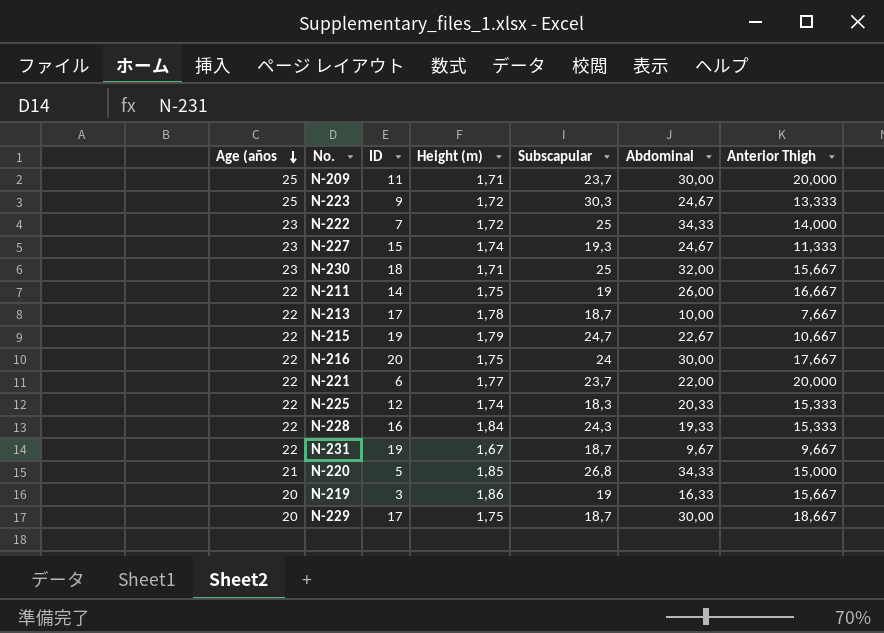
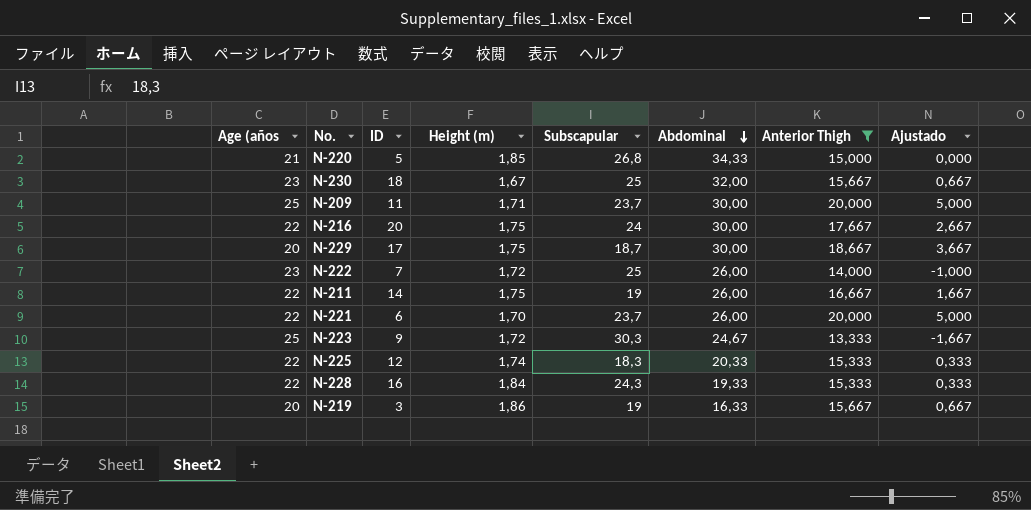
filter: none -> Anterior Thigh >= 13,333
row order: Age (años descending -> Abdominal descending
column Ajustado | formula: none -> [Anterior Thigh] - 15
N-230 | Height (m): 1,71 -> 1,67
N-222 | Abdominal: 34,33 -> 26,00
N-221 | Height (m): 1,77 -> 1,70
N-221 | Abdominal: 22,00 -> 26,00

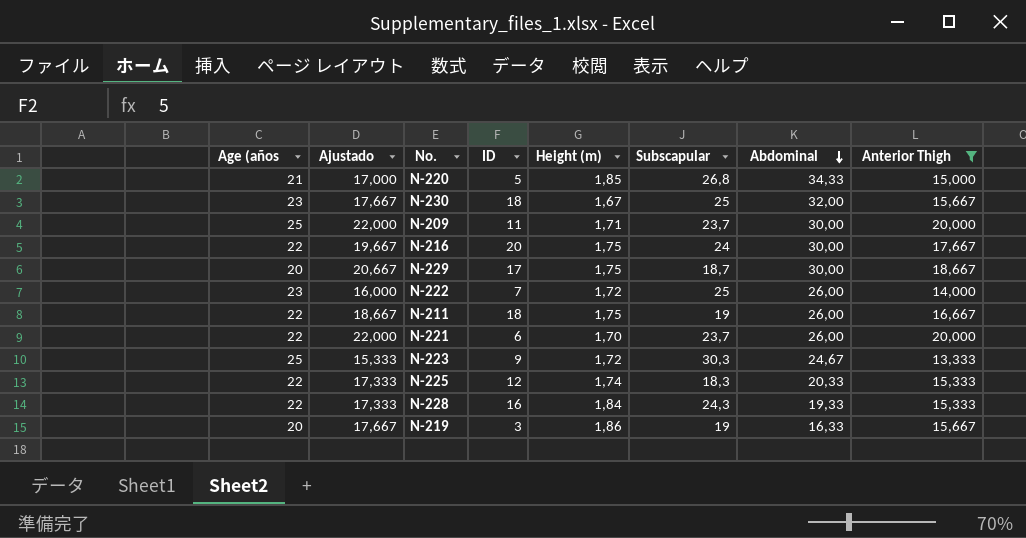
column Ajustado | formula: [Anterior Thigh] - 15 -> [Anterior Thigh] + 2
column Ajustado | position: 8 -> 2
N-211 | ID: 14 -> 18

